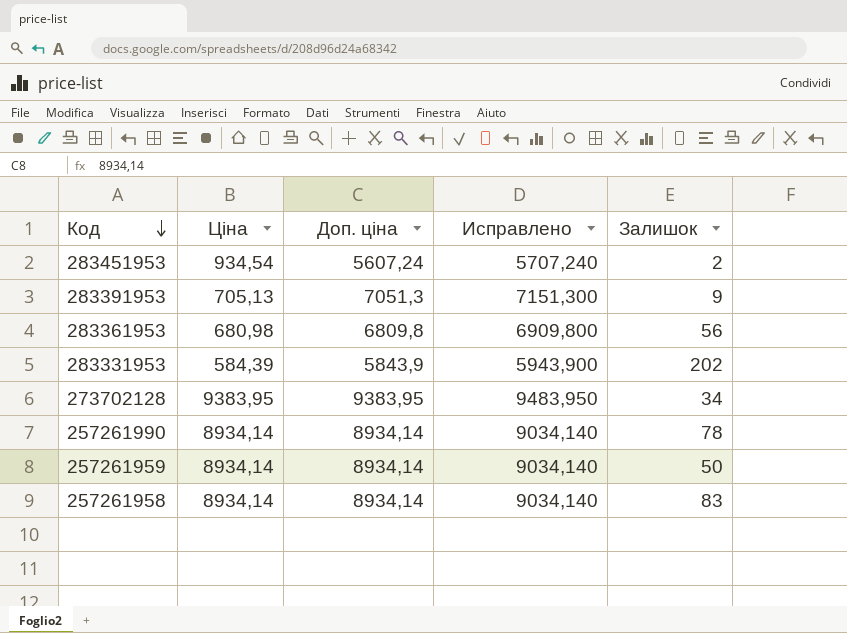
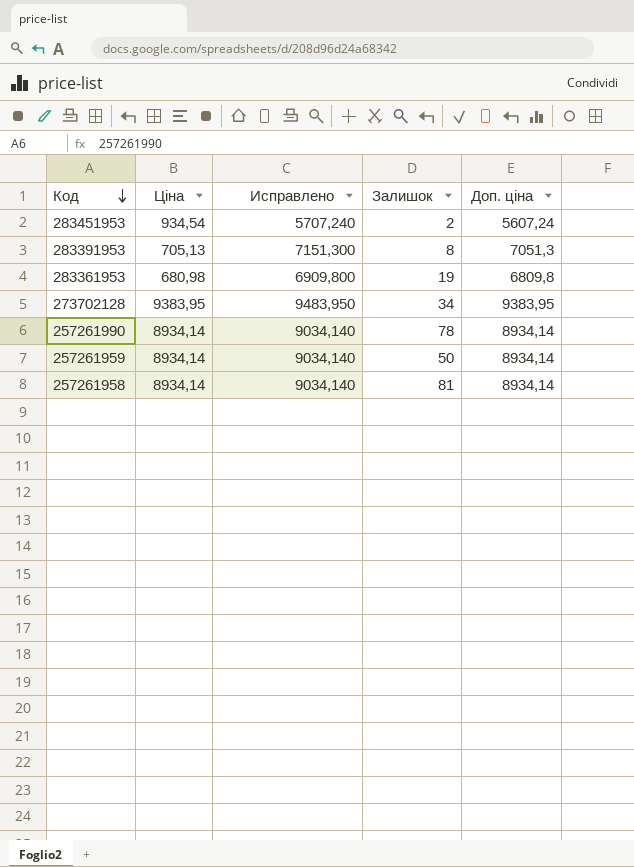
column Доп. ціна | position: 3 -> 5
row 283331953: 584,39 | 5843,9 | 5943,900 | 202 -> none
283391953 | Залишок: 9 -> 8
283361953 | Залишок: 56 -> 19
257261958 | Залишок: 83 -> 81

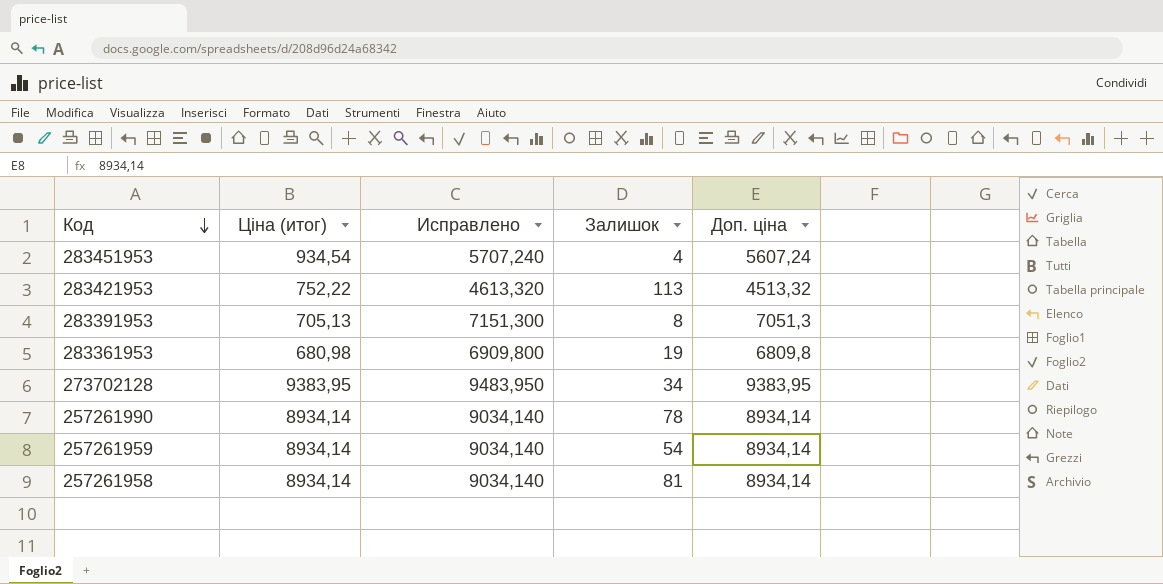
column name: Ціна -> Ціна (итог)
283451953 | Залишок: 2 -> 4
row 283421953: none -> 752,22 | 4613,320 | 113 | 4513,32
257261959 | Залишок: 50 -> 54

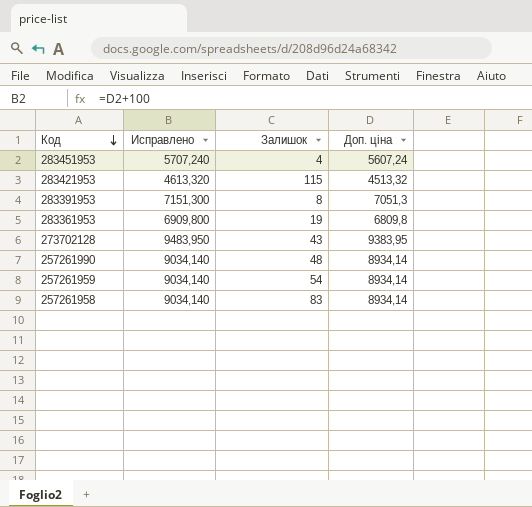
column Ціна (итог) | position: 2 -> none
283421953 | Залишок: 113 -> 115
273702128 | Залишок: 34 -> 43
257261990 | Залишок: 78 -> 48
257261958 | Залишок: 81 -> 83

